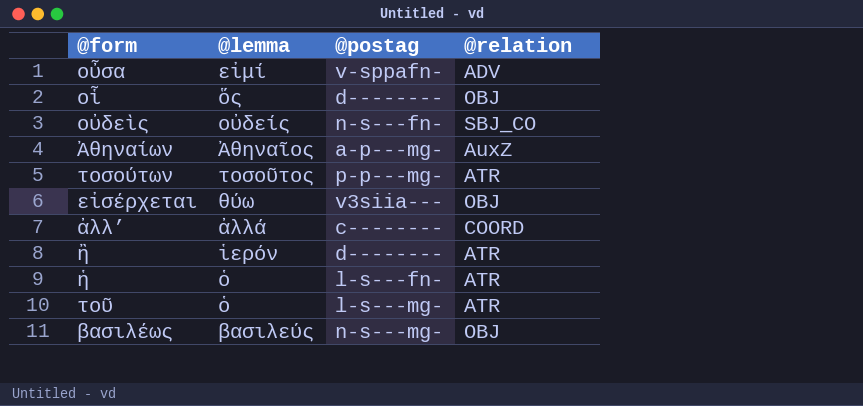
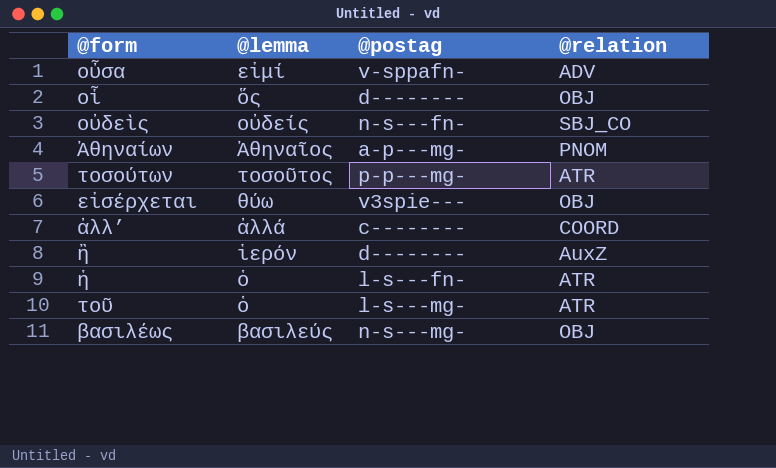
Ἀθηναίων | @relation: AuxZ -> PNOM
εἰσέρχεται | @postag: v3siia--- -> v3spie---
ἢ | @relation: ATR -> AuxZ

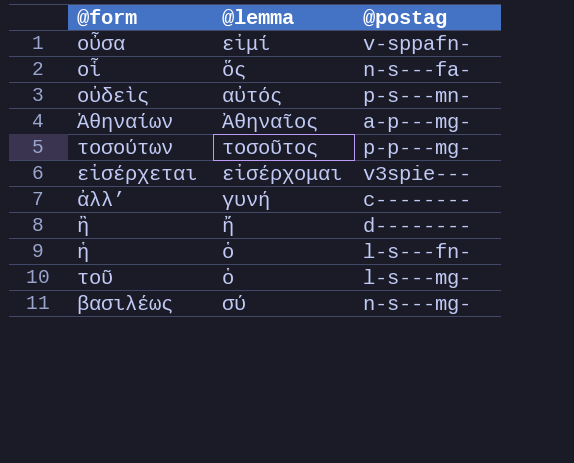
column @relation | position: 4 -> none
οἷ | @postag: d-------- -> n-s---fa-
οὐδεὶς | @lemma: οὐδείς -> αὐτός
οὐδεὶς | @postag: n-s---fn- -> p-s---mn-
εἰσέρχεται | @lemma: θύω -> εἰσέρχομαι
ἀλλ’ | @lemma: ἀλλά -> γυνή
ἢ | @lemma: ἱερόν -> ἤ
βασιλέως | @lemma: βασιλεύς -> σύ

